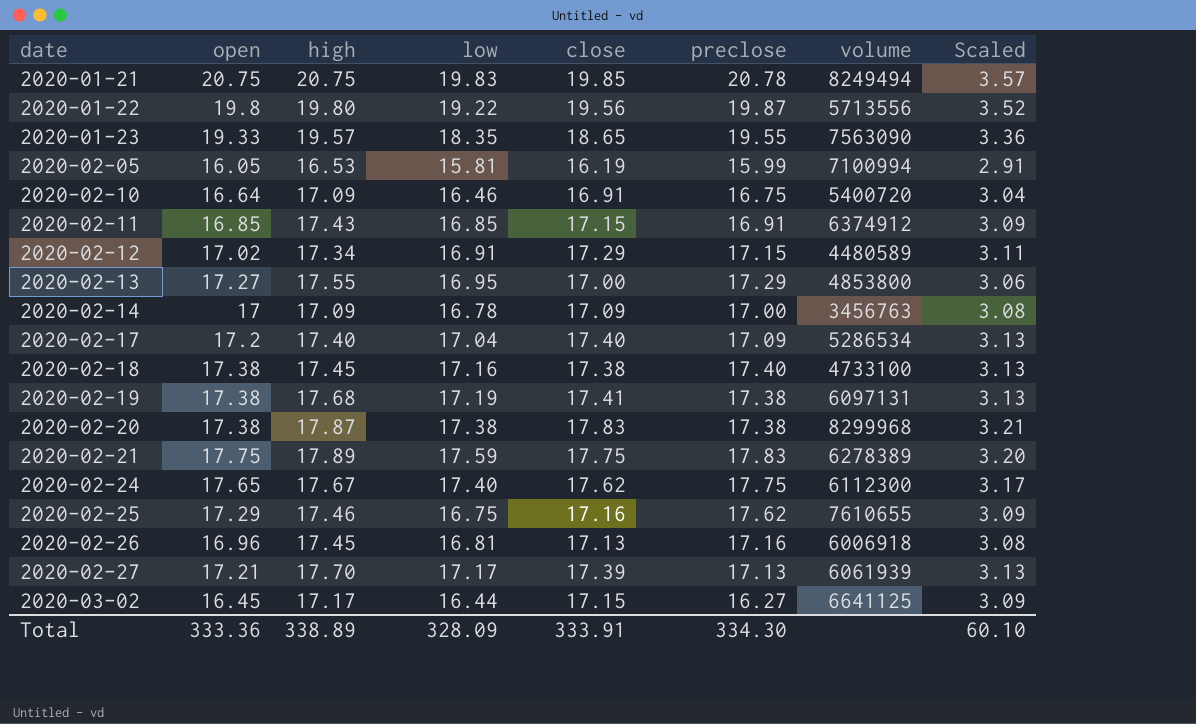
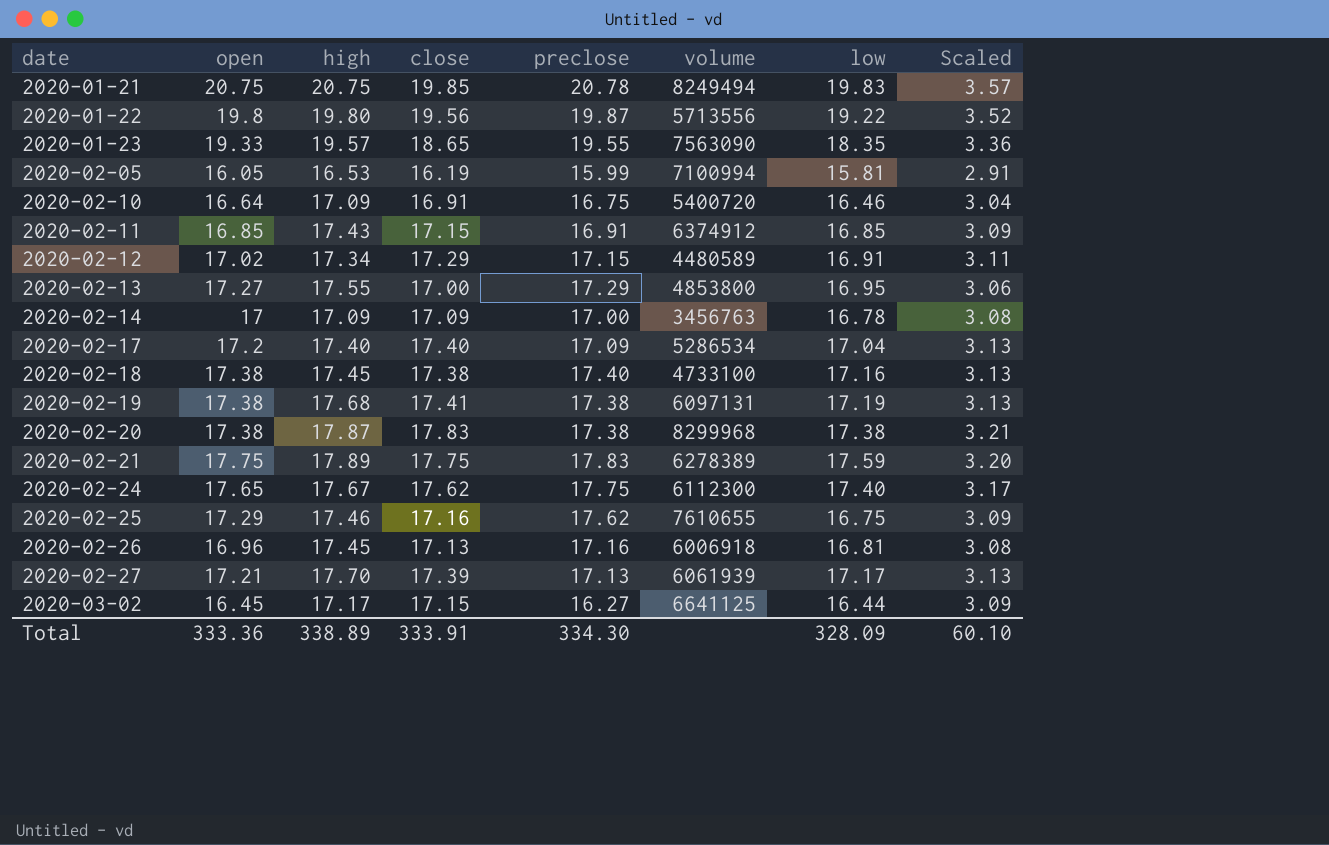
column low | position: 4 -> 7

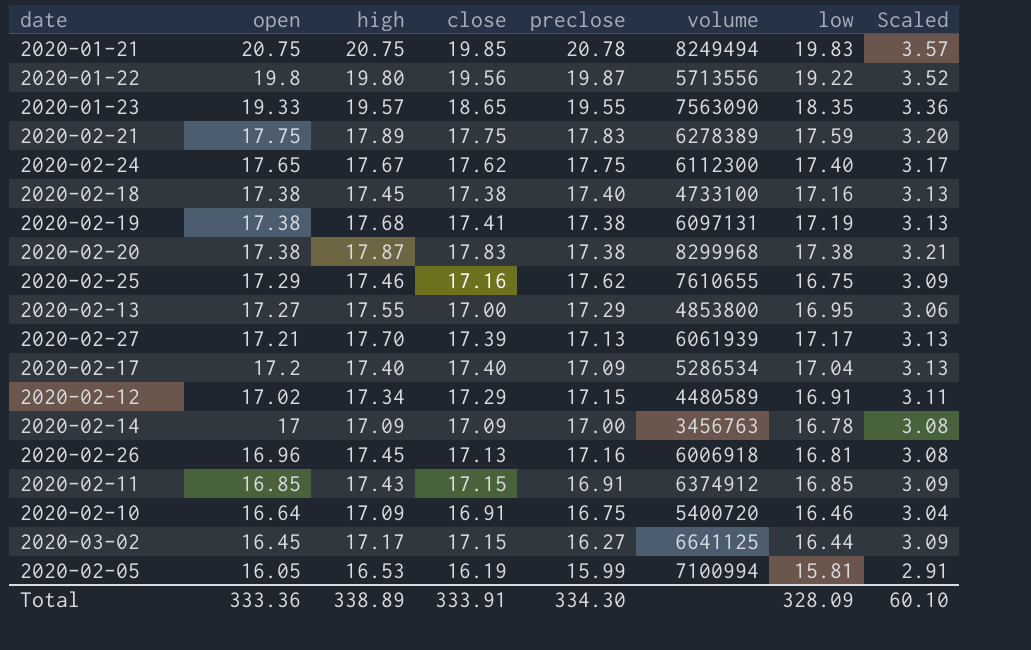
row order: date ascending -> open descending

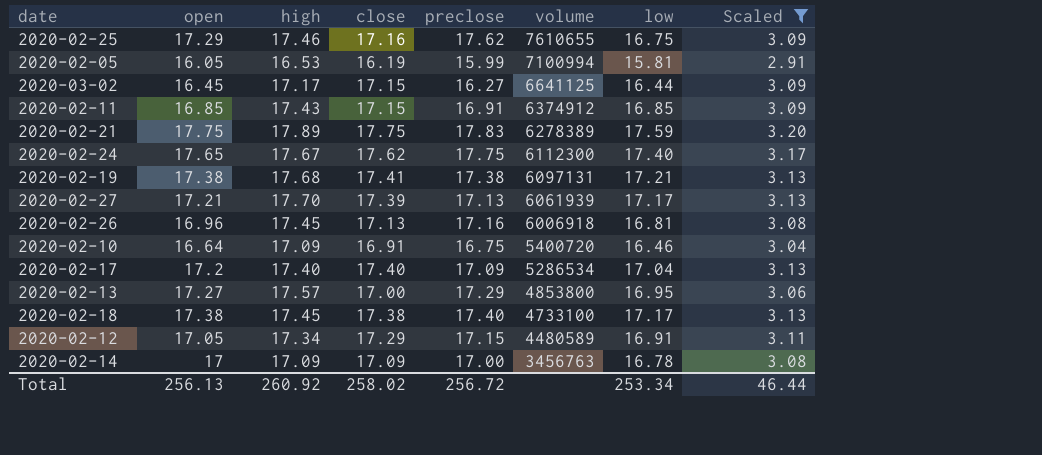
filter: none -> Scaled <= 3.20
row order: open descending -> volume descending
2020-02-19 | low: 17.19 -> 17.21
2020-02-13 | high: 17.55 -> 17.57
2020-02-18 | low: 17.16 -> 17.17
2020-02-12 | open: 17.02 -> 17.05
Total | open: 333.36 -> 256.13
Total | high: 338.89 -> 260.92
Total | close: 333.91 -> 258.02
Total | preclose: 334.30 -> 256.72
Total | low: 328.09 -> 253.34
Total | Scaled: 60.10 -> 46.44

